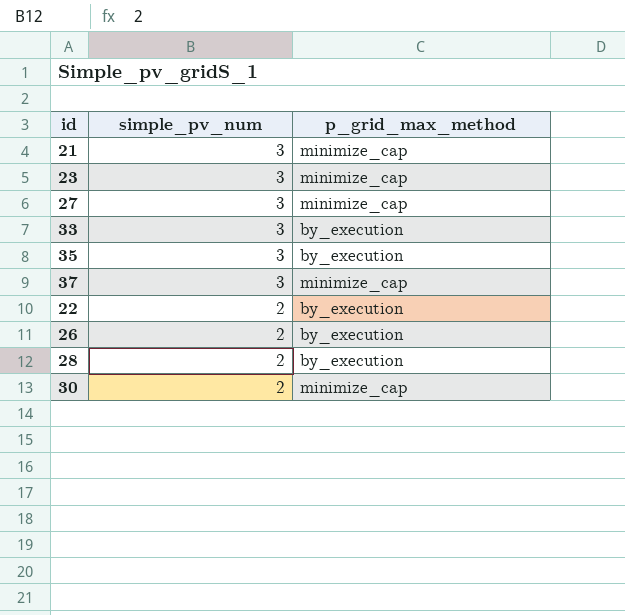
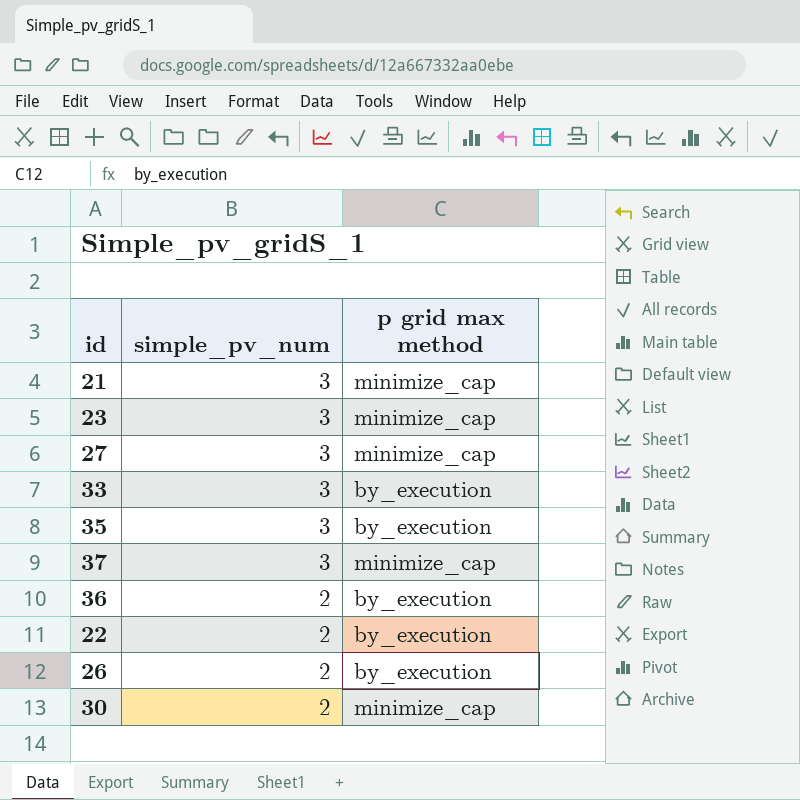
column name: p_grid_max_method -> p grid max method
row 28: 2 | by_execution -> none
row 36: none -> 2 | by_execution

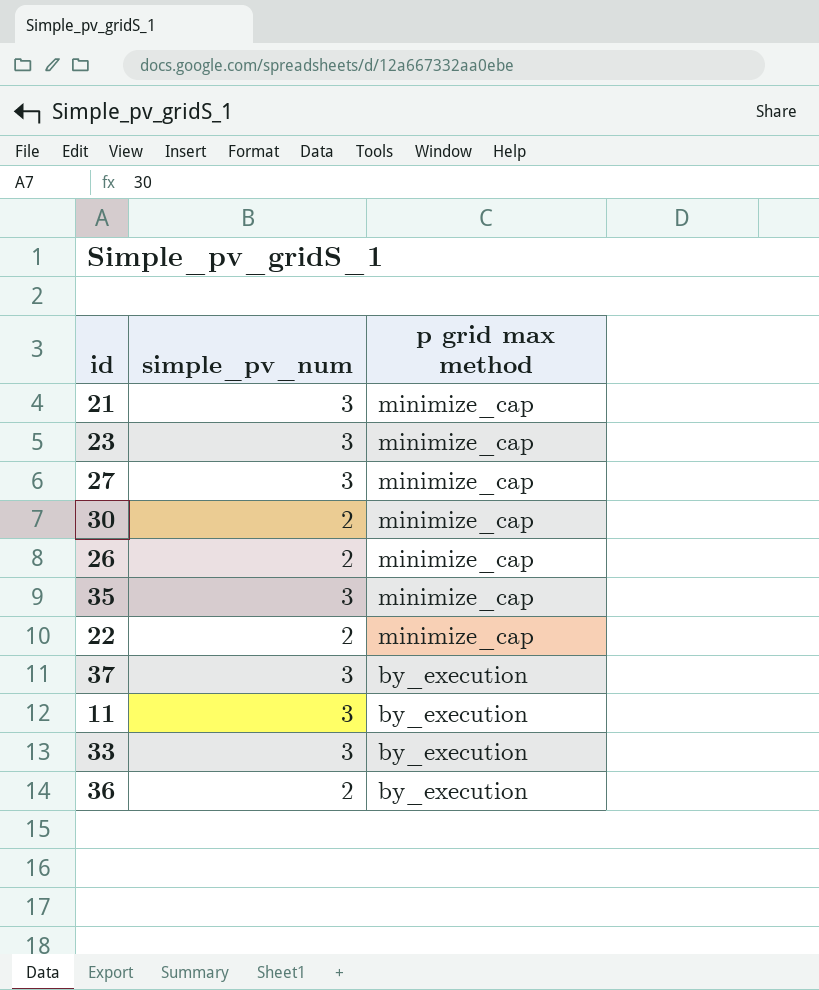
row order: simple_pv_num descending -> p grid max method descending
26 | p grid max method: by_execution -> minimize_cap
35 | p grid max method: by_execution -> minimize_cap
22 | p grid max method: by_execution -> minimize_cap
37 | p grid max method: minimize_cap -> by_execution
row 11: none -> 3 | by_execution

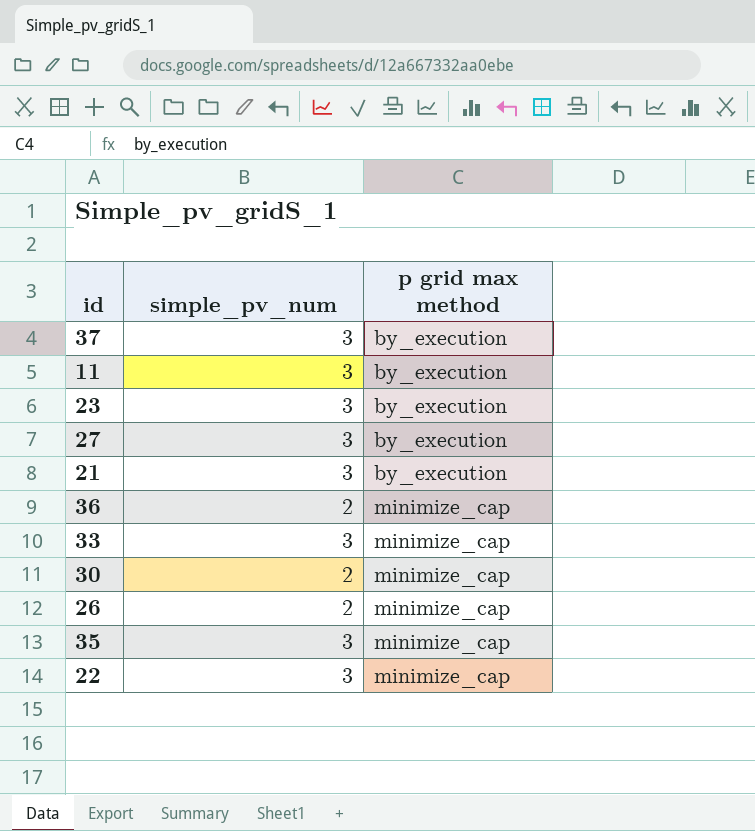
row order: p grid max method descending -> p grid max method ascending
23 | p grid max method: minimize_cap -> by_execution
27 | p grid max method: minimize_cap -> by_execution
21 | p grid max method: minimize_cap -> by_execution
36 | p grid max method: by_execution -> minimize_cap
33 | p grid max method: by_execution -> minimize_cap
22 | simple_pv_num: 2 -> 3

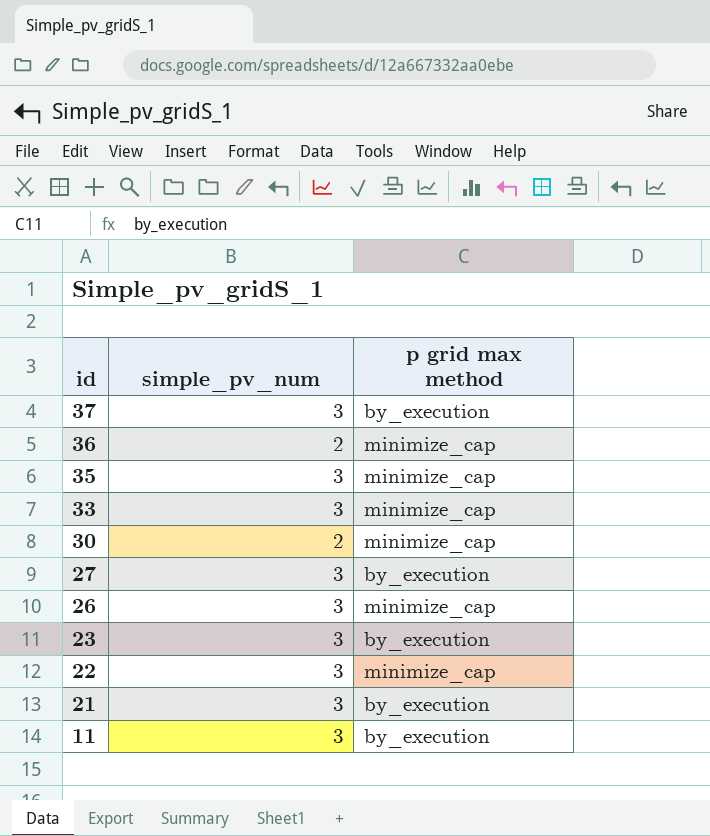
row order: p grid max method ascending -> id descending
26 | simple_pv_num: 2 -> 3

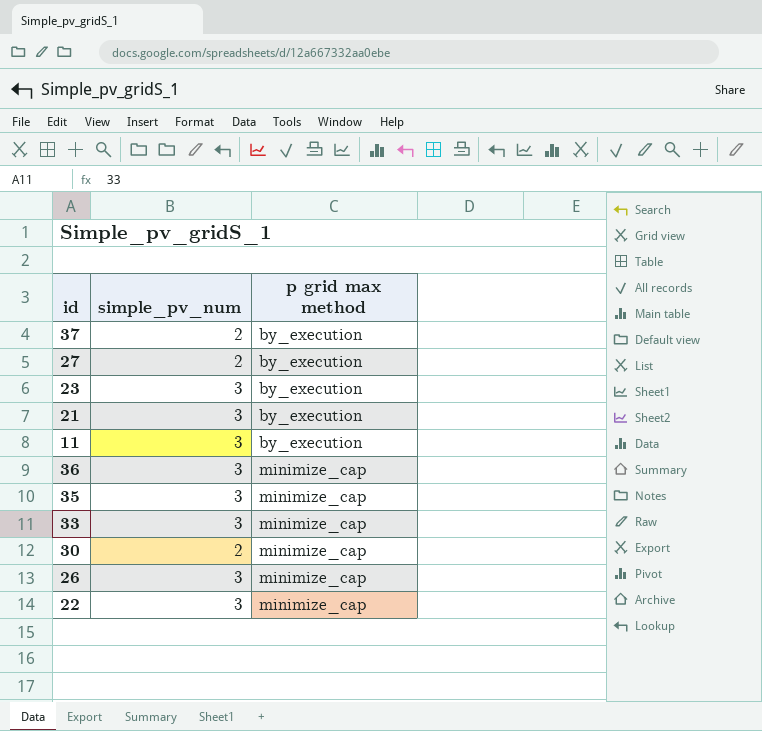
row order: id descending -> p grid max method ascending
37 | simple_pv_num: 3 -> 2
27 | simple_pv_num: 3 -> 2
36 | simple_pv_num: 2 -> 3

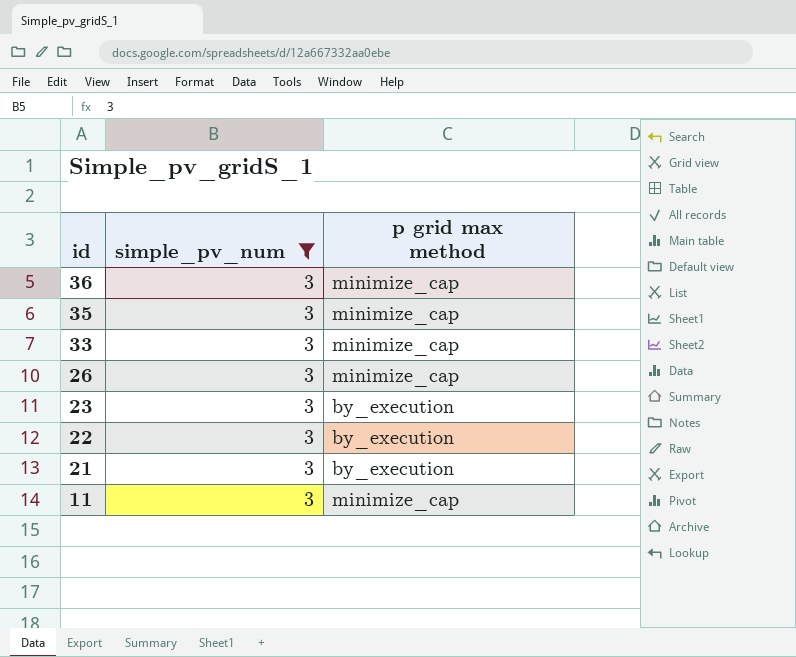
filter: none -> simple_pv_num = 3
row order: p grid max method ascending -> id descending
22 | p grid max method: minimize_cap -> by_execution
11 | p grid max method: by_execution -> minimize_cap

